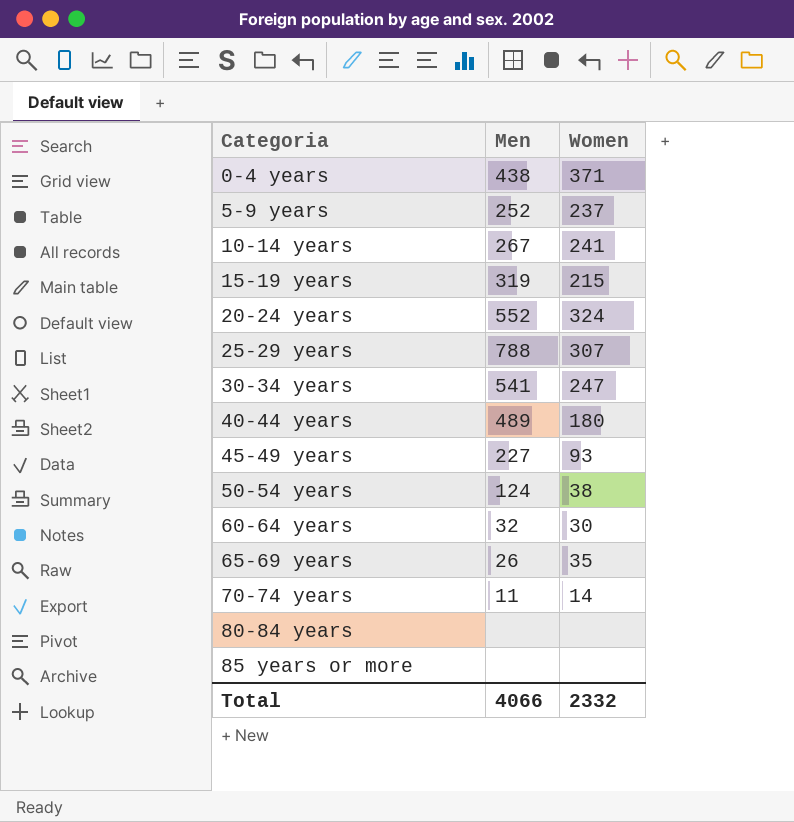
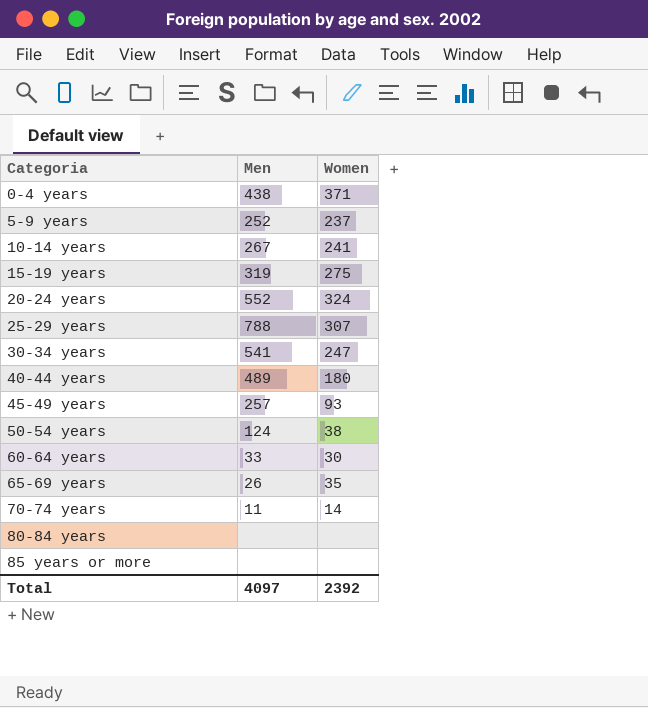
15-19 years | Women: 215 -> 275
45-49 years | Men: 227 -> 257
60-64 years | Men: 32 -> 33
Total | Men: 4066 -> 4097
Total | Women: 2332 -> 2392

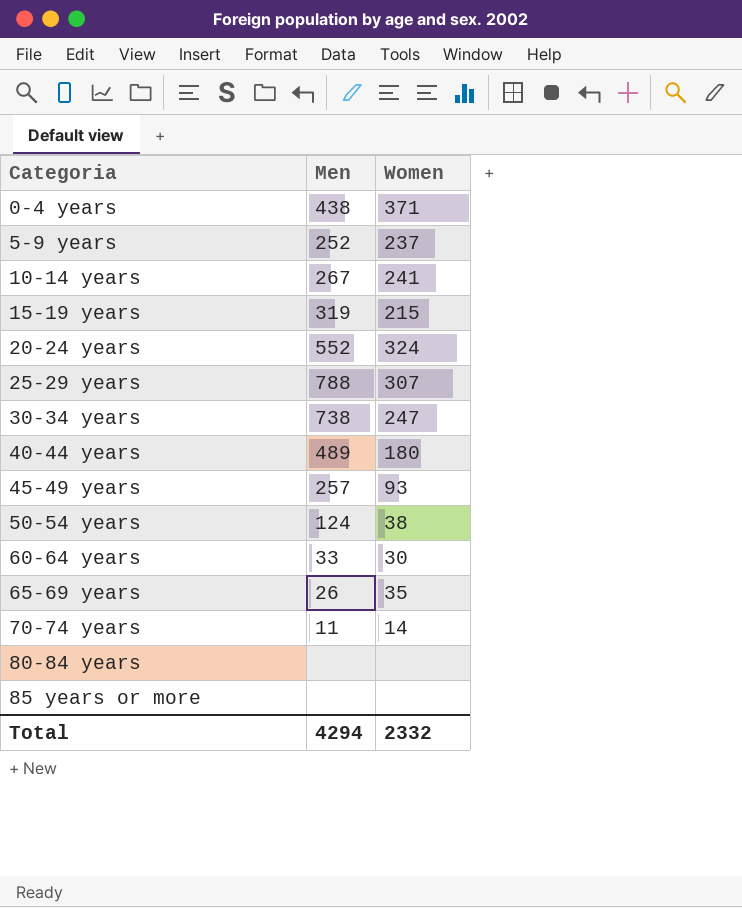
15-19 years | Women: 275 -> 215
30-34 years | Men: 541 -> 738
Total | Men: 4097 -> 4294
Total | Women: 2392 -> 2332

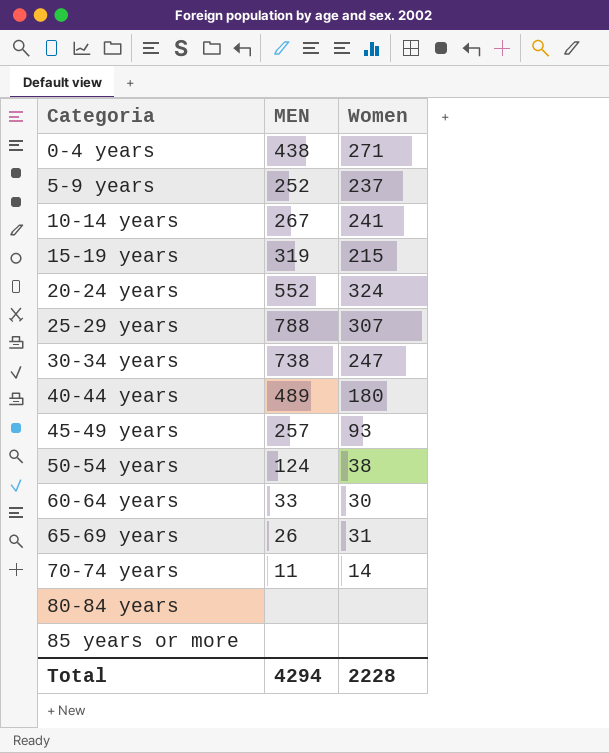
column name: Men -> MEN
0-4 years | Women: 371 -> 271
65-69 years | Women: 35 -> 31
Total | Women: 2332 -> 2228

